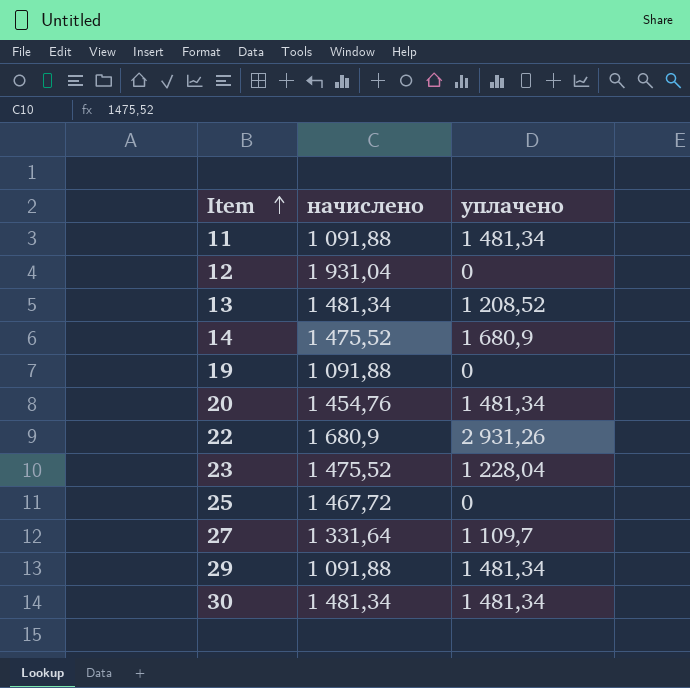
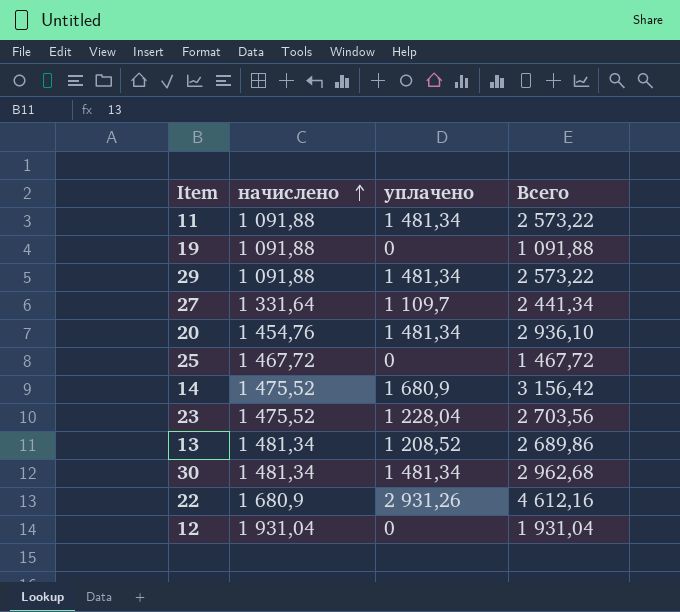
row order: Item ascending -> начислено ascending
column Всего | formula: none -> [начислено] + [уплачено]

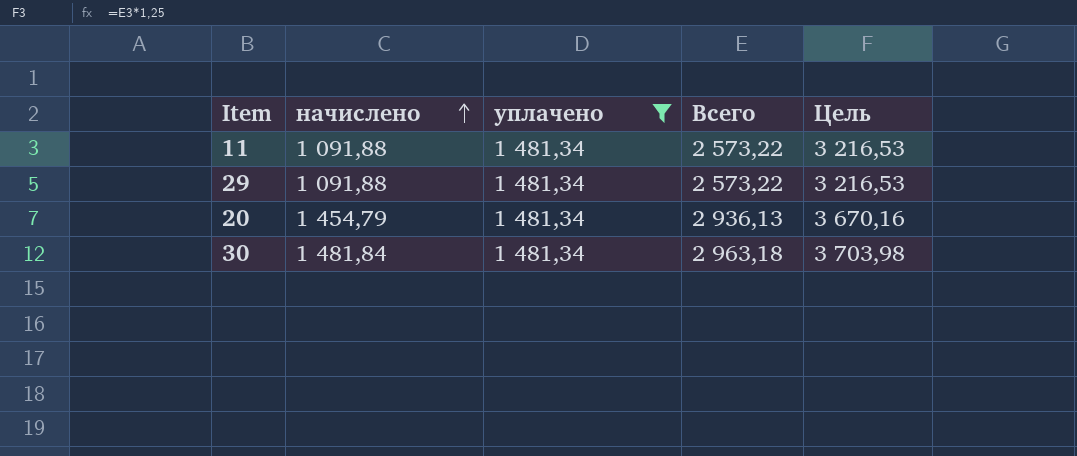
filter: none -> уплачено = 1 481,34
column Цель | formula: none -> [Всего] * 1,25
20 | начислено: 1 454,76 -> 1 454,79
20 | Всего: 2 936,10 -> 2 936,13
30 | начислено: 1 481,34 -> 1 481,84
30 | Всего: 2 962,68 -> 2 963,18

